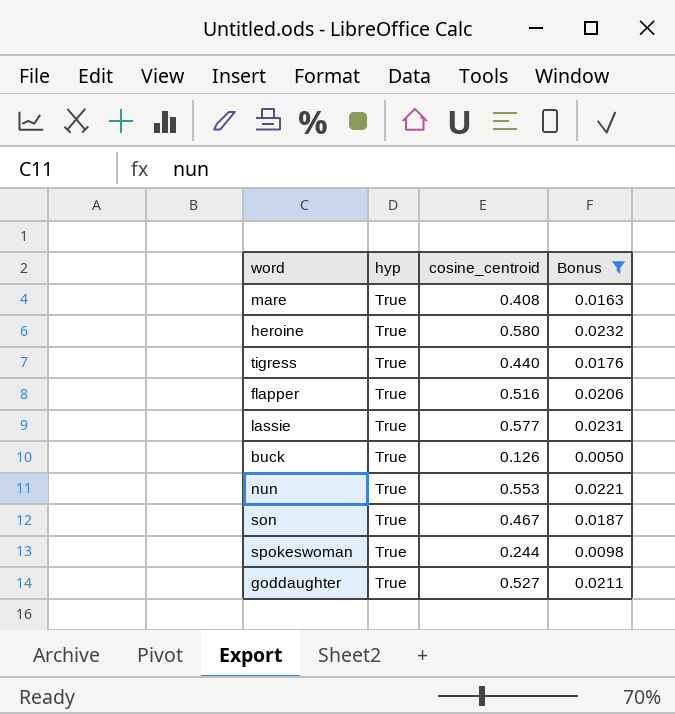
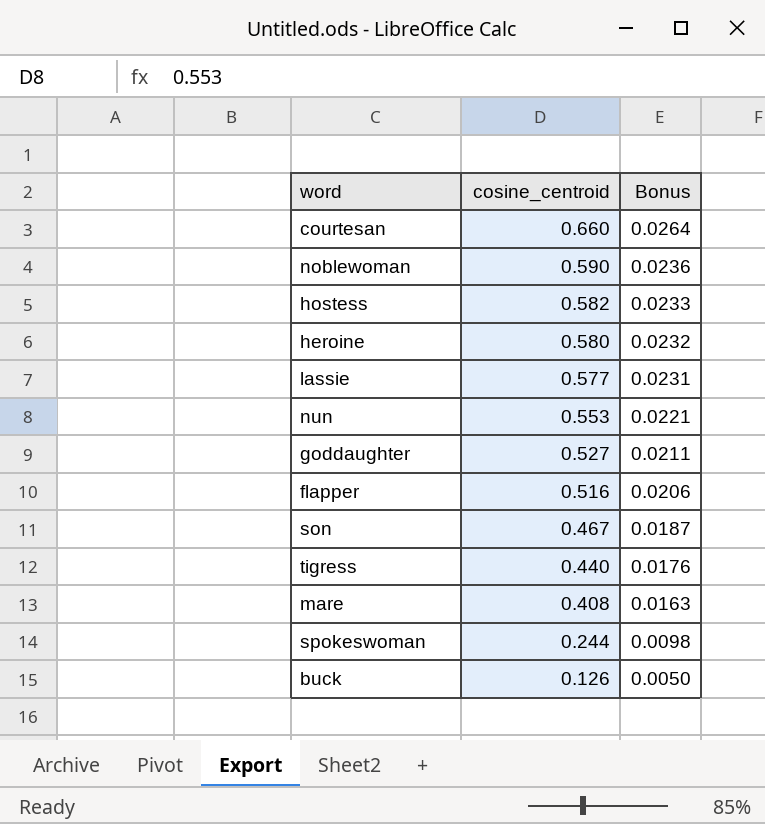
filter: Bonus <= 0.0232 -> none
row order: none -> cosine_centroid descending
column hyp | position: 2 -> none

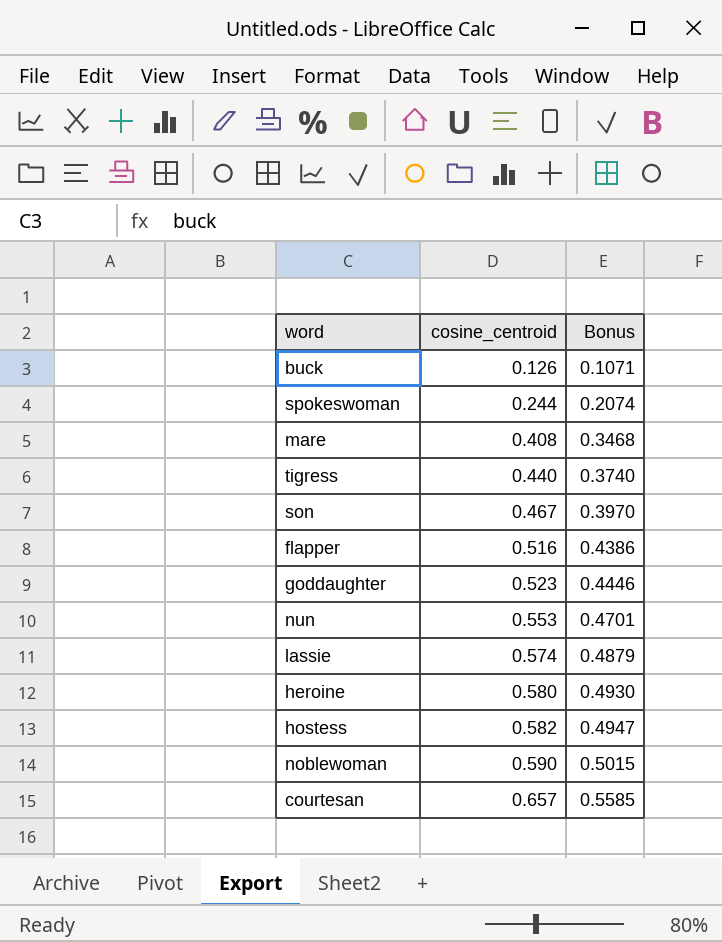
row order: cosine_centroid descending -> cosine_centroid ascending
column Bonus | formula: [cosine_centroid] * 0.04 -> [cosine_centroid] * 0.85
goddaughter | cosine_centroid: 0.527 -> 0.523
lassie | cosine_centroid: 0.577 -> 0.574
courtesan | cosine_centroid: 0.660 -> 0.657

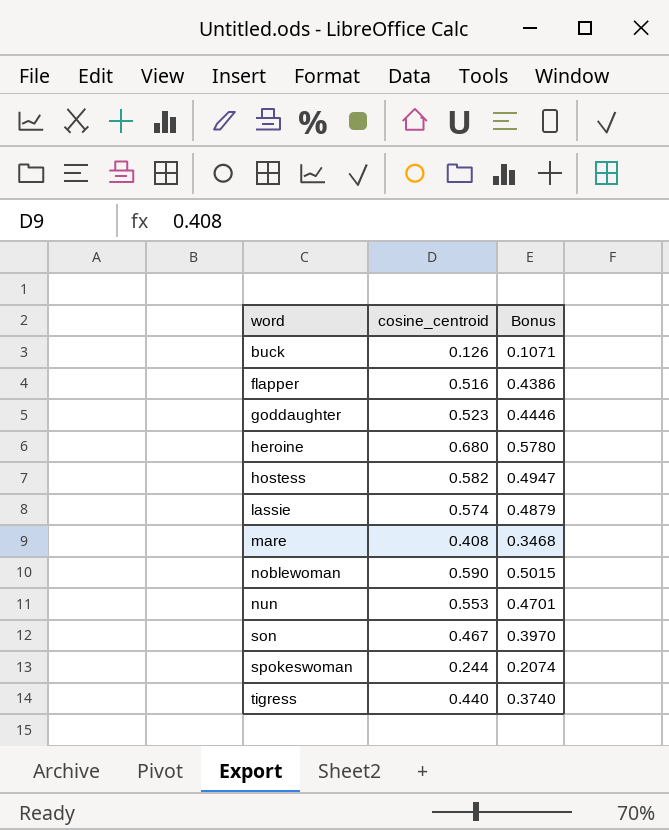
row order: cosine_centroid ascending -> word ascending
row courtesan: 0.657 | 0.5585 -> none
heroine | cosine_centroid: 0.580 -> 0.680
heroine | Bonus: 0.4930 -> 0.5780

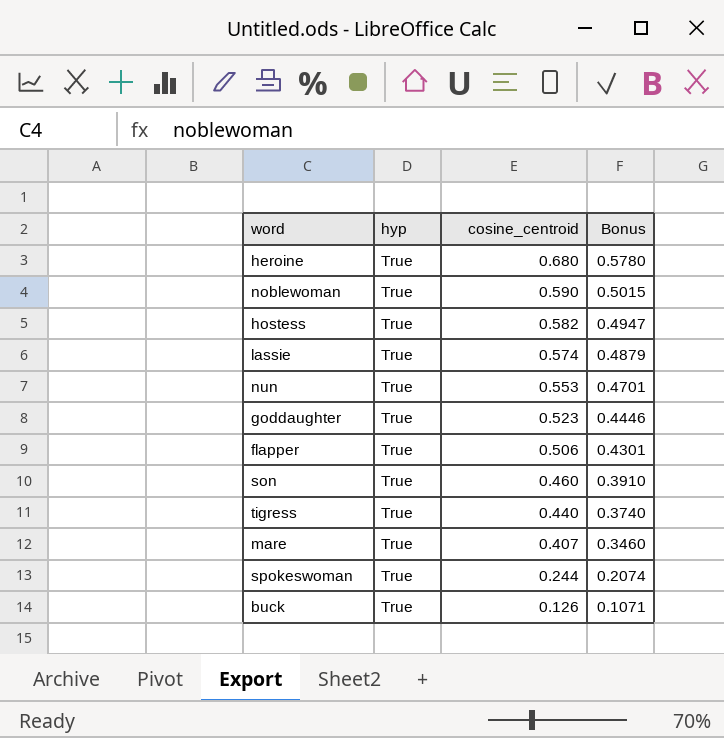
row order: word ascending -> cosine_centroid descending
column hyp | position: none -> 2
flapper | cosine_centroid: 0.516 -> 0.506
flapper | Bonus: 0.4386 -> 0.4301
son | cosine_centroid: 0.467 -> 0.460
son | Bonus: 0.3970 -> 0.3910
mare | cosine_centroid: 0.408 -> 0.407
mare | Bonus: 0.3468 -> 0.3460

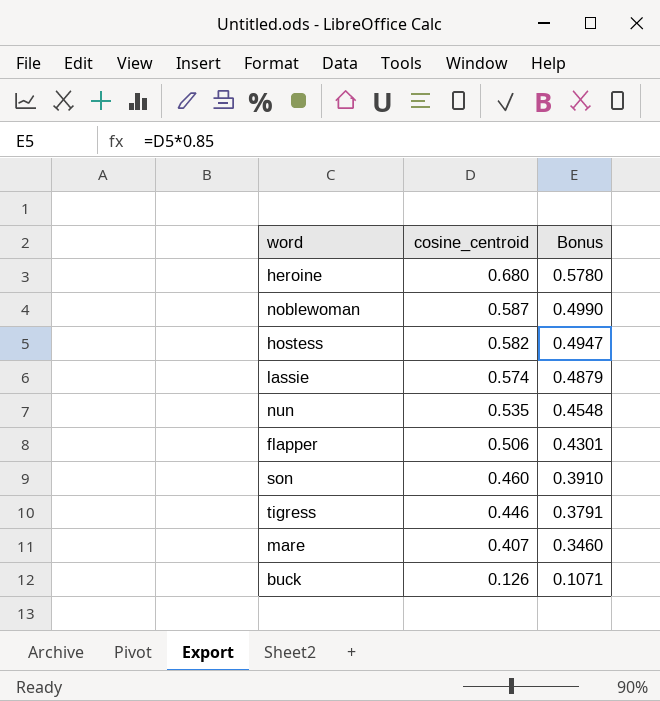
column hyp | position: 2 -> none
row goddaughter: True | 0.523 | 0.4446 -> none
row spokeswoman: True | 0.244 | 0.2074 -> none
noblewoman | cosine_centroid: 0.590 -> 0.587
noblewoman | Bonus: 0.5015 -> 0.4990
nun | cosine_centroid: 0.553 -> 0.535
nun | Bonus: 0.4701 -> 0.4548
tigress | cosine_centroid: 0.440 -> 0.446
tigress | Bonus: 0.3740 -> 0.3791

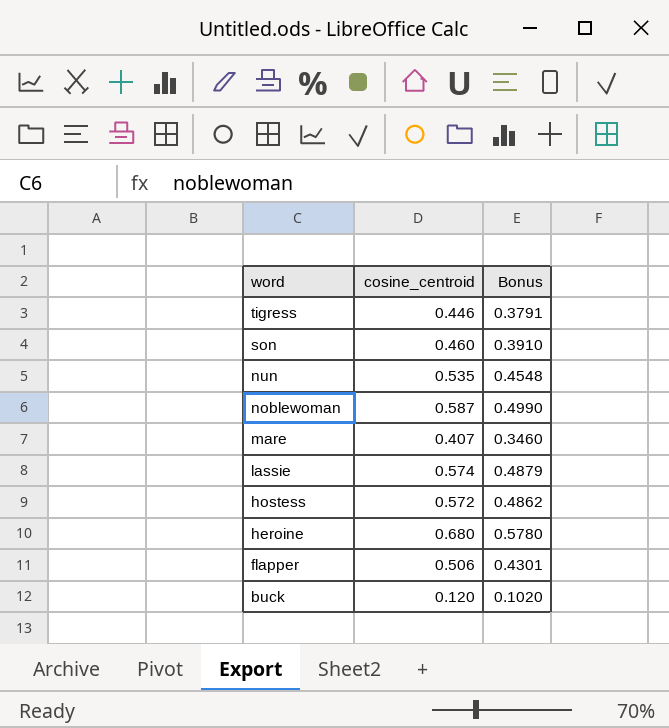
row order: cosine_centroid descending -> word descending
hostess | cosine_centroid: 0.582 -> 0.572
hostess | Bonus: 0.4947 -> 0.4862
buck | cosine_centroid: 0.126 -> 0.120
buck | Bonus: 0.1071 -> 0.1020

